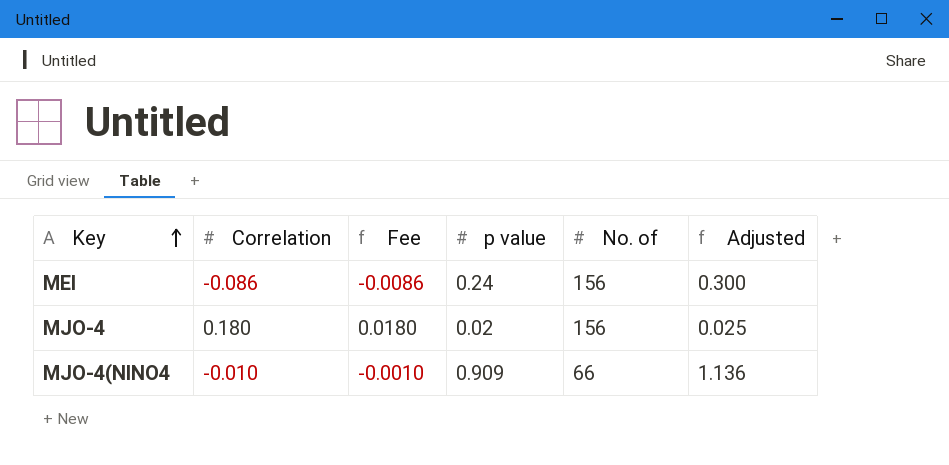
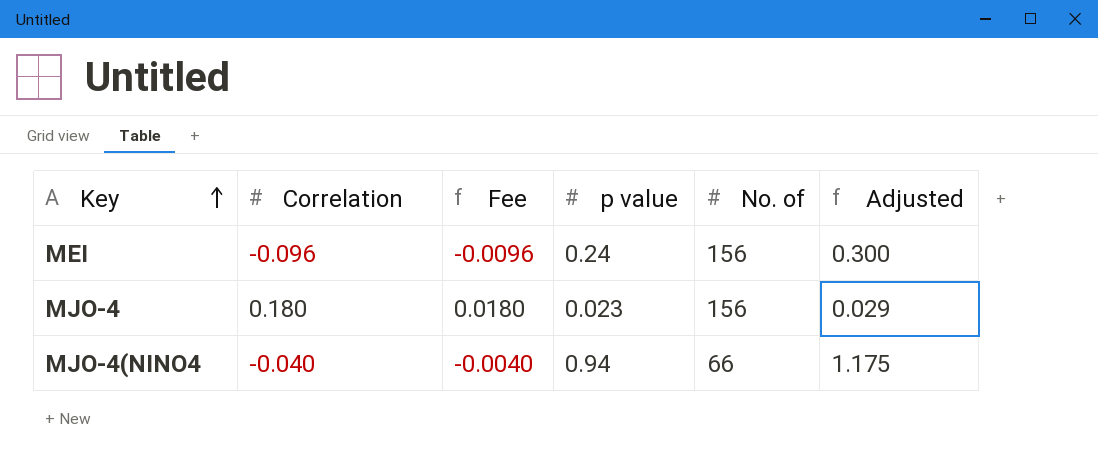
MEI | Correlation: -0.086 -> -0.096
MEI | Fee: -0.0086 -> -0.0096
MJO-4 | p value: 0.02 -> 0.023
MJO-4 | Adjusted: 0.025 -> 0.029
MJO-4(NINO4 | Correlation: -0.010 -> -0.040
MJO-4(NINO4 | Fee: -0.0010 -> -0.0040
MJO-4(NINO4 | p value: 0.909 -> 0.94
MJO-4(NINO4 | Adjusted: 1.136 -> 1.175

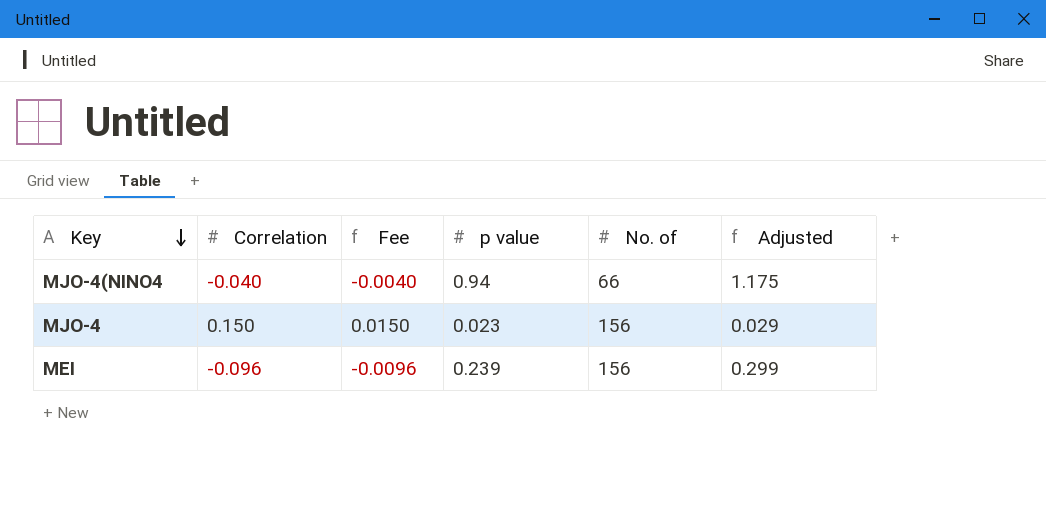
row order: Key ascending -> Key descending
MJO-4 | Correlation: 0.180 -> 0.150
MJO-4 | Fee: 0.0180 -> 0.0150
MEI | p value: 0.24 -> 0.239
MEI | Adjusted: 0.300 -> 0.299

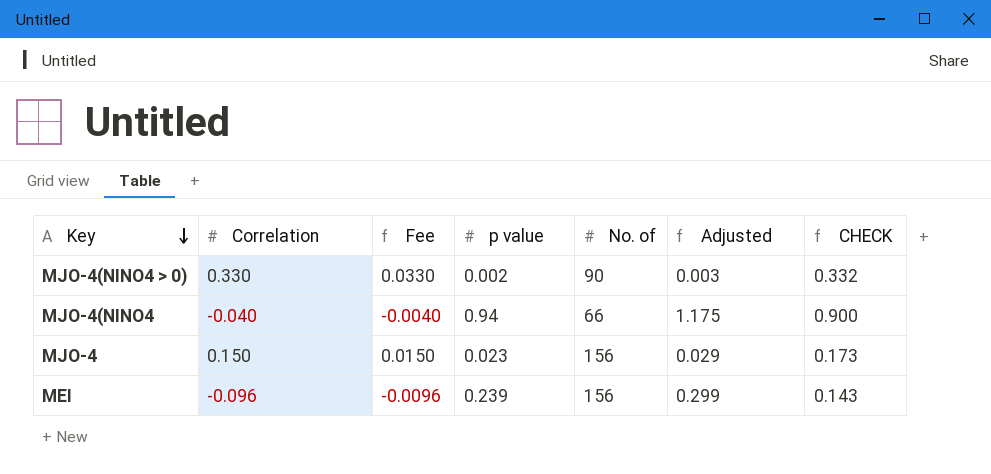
column CHECK | formula: none -> [Correlation] + [p value]
row MJO-4(NINO4 > 0): none -> 0.330 | 0.0330 | 0.002 | 90 | 0.003 | 0.332

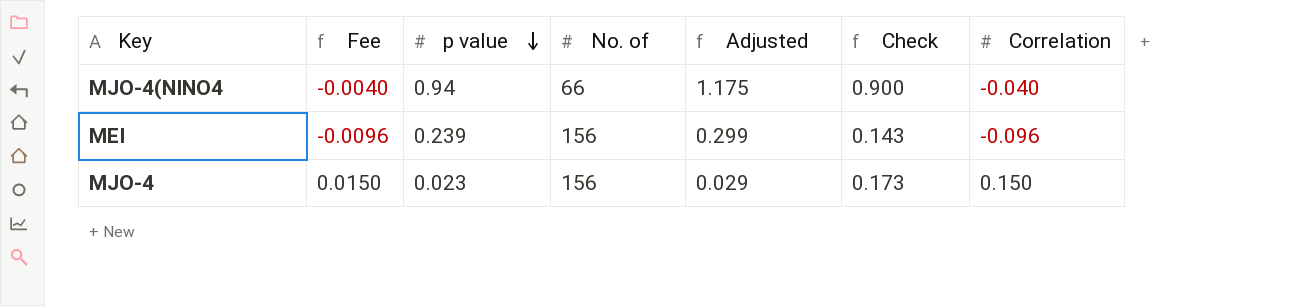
row order: Key descending -> p value descending
column name: CHECK -> Check
column Correlation | position: 2 -> 7
row MJO-4(NINO4 > 0): 0.330 | 0.0330 | 0.002 | 90 | 0.003 | 0.332 -> none

